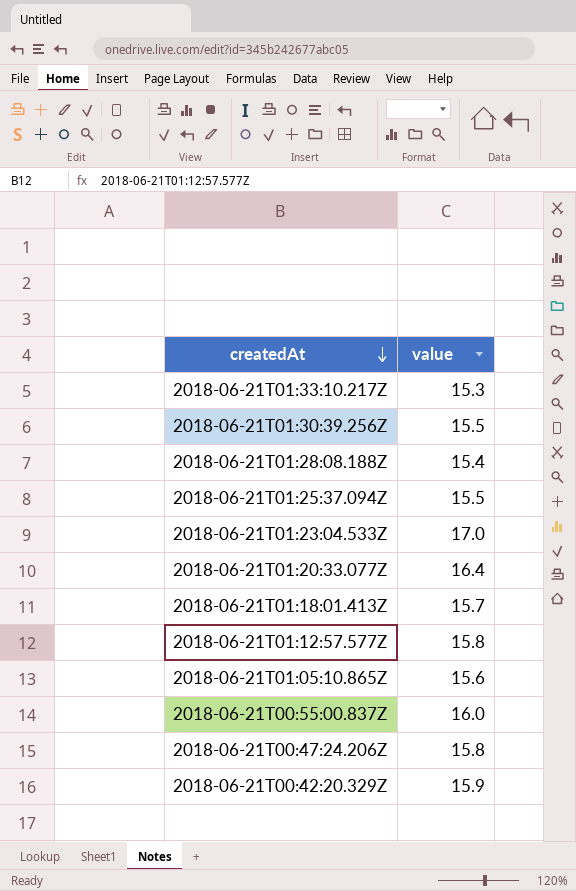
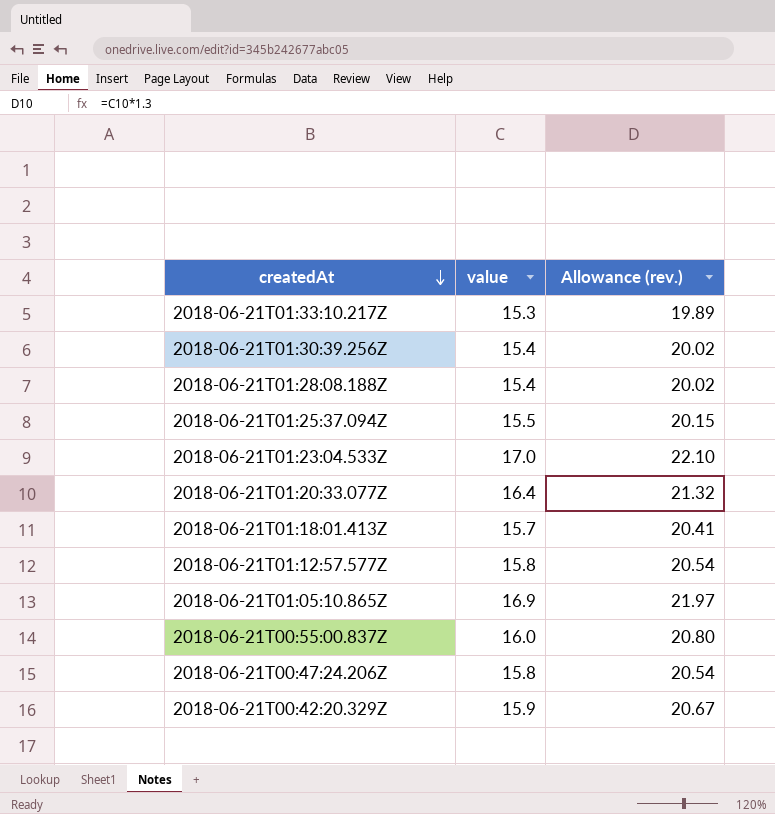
column Allowance (rev.) | formula: none -> [value] * 1.3
2018-06-21T01:30:39.256Z | value: 15.5 -> 15.4
2018-06-21T01:05:10.865Z | value: 15.6 -> 16.9

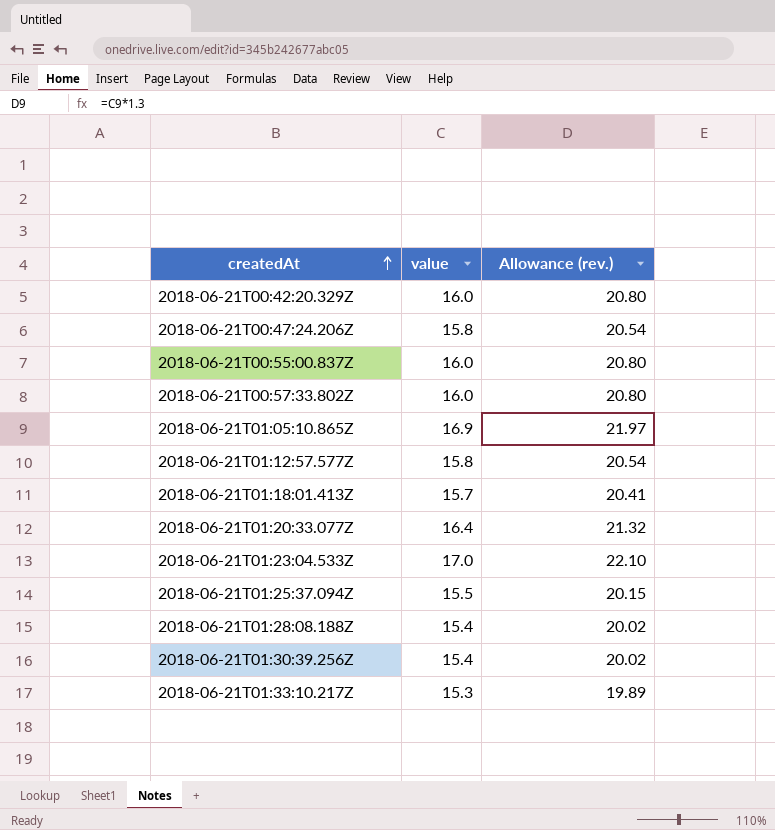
row order: createdAt descending -> createdAt ascending
2018-06-21T00:42:20.329Z | value: 15.9 -> 16.0
2018-06-21T00:42:20.329Z | Allowance (rev.): 20.67 -> 20.80
row 2018-06-21T00:57:33.802Z: none -> 16.0 | 20.80

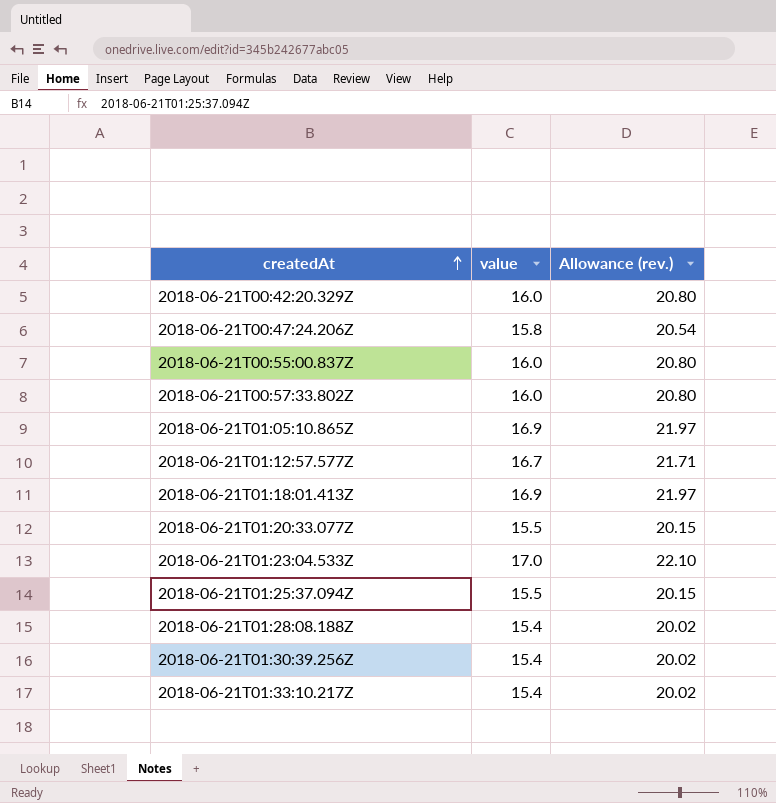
2018-06-21T01:12:57.577Z | value: 15.8 -> 16.7
2018-06-21T01:12:57.577Z | Allowance (rev.): 20.54 -> 21.71
2018-06-21T01:18:01.413Z | value: 15.7 -> 16.9
2018-06-21T01:18:01.413Z | Allowance (rev.): 20.41 -> 21.97
2018-06-21T01:20:33.077Z | value: 16.4 -> 15.5
2018-06-21T01:20:33.077Z | Allowance (rev.): 21.32 -> 20.15
2018-06-21T01:33:10.217Z | value: 15.3 -> 15.4
2018-06-21T01:33:10.217Z | Allowance (rev.): 19.89 -> 20.02

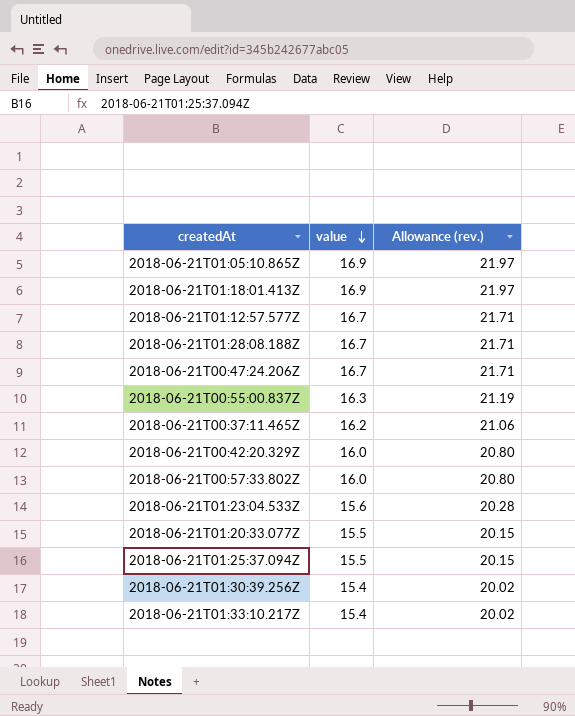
row order: createdAt ascending -> value descending
2018-06-21T01:28:08.188Z | value: 15.4 -> 16.7
2018-06-21T01:28:08.188Z | Allowance (rev.): 20.02 -> 21.71
2018-06-21T00:47:24.206Z | value: 15.8 -> 16.7
2018-06-21T00:47:24.206Z | Allowance (rev.): 20.54 -> 21.71
2018-06-21T00:55:00.837Z | value: 16.0 -> 16.3
2018-06-21T00:55:00.837Z | Allowance (rev.): 20.80 -> 21.19
row 2018-06-21T00:37:11.465Z: none -> 16.2 | 21.06
2018-06-21T01:23:04.533Z | value: 17.0 -> 15.6
2018-06-21T01:23:04.533Z | Allowance (rev.): 22.10 -> 20.28

